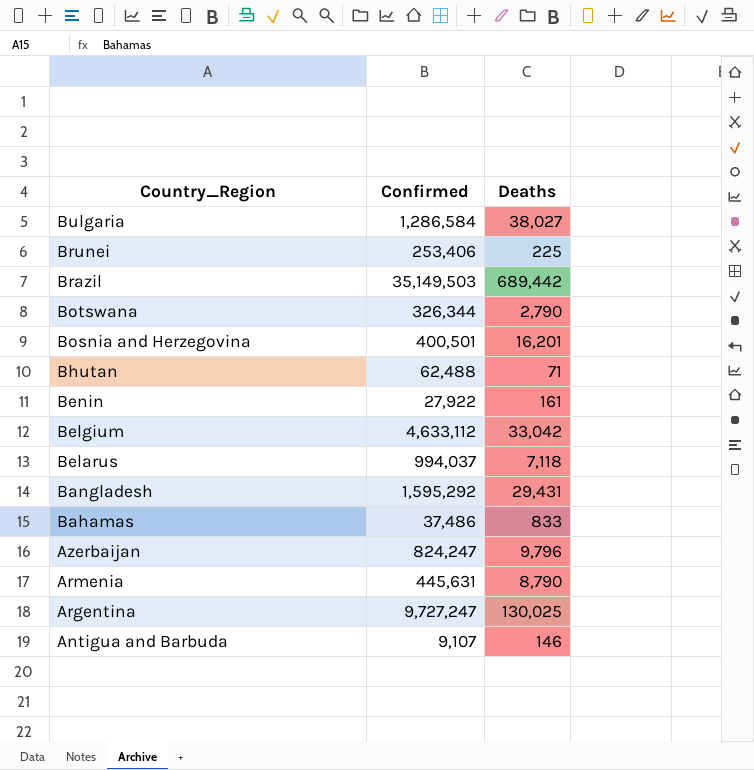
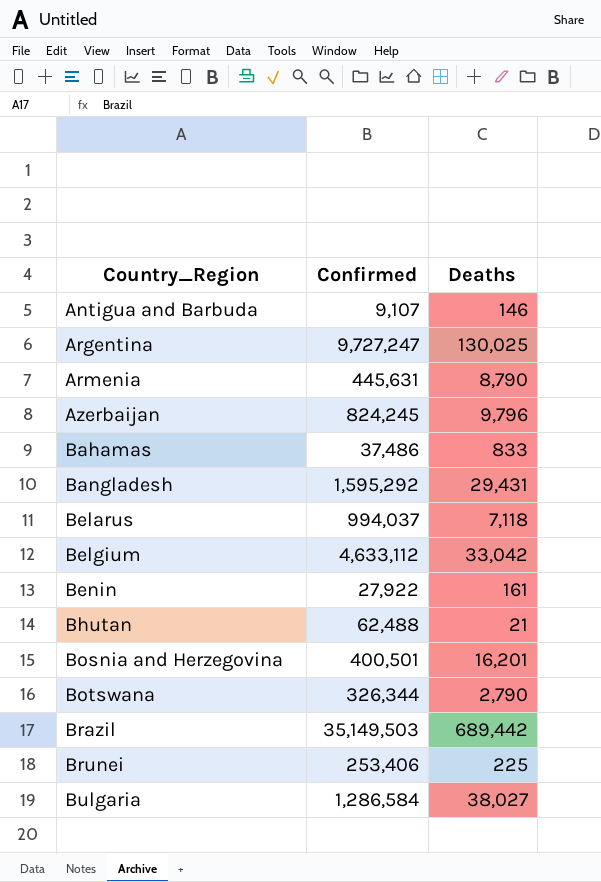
row order: Country_Region descending -> Country_Region ascending
Azerbaijan | Confirmed: 824,247 -> 824,245
Bhutan | Deaths: 71 -> 21

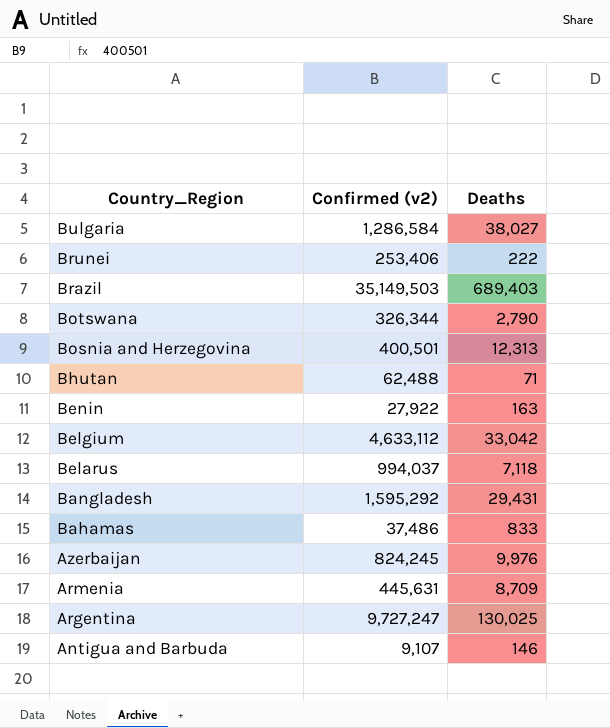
row order: Country_Region ascending -> Country_Region descending
column name: Confirmed -> Confirmed (v2)
Brunei | Deaths: 225 -> 222
Brazil | Deaths: 689,442 -> 689,403
Bosnia and Herzegovina | Deaths: 16,201 -> 12,313
Bhutan | Deaths: 21 -> 71
Benin | Deaths: 161 -> 163
Azerbaijan | Deaths: 9,796 -> 9,976
Armenia | Deaths: 8,790 -> 8,709

